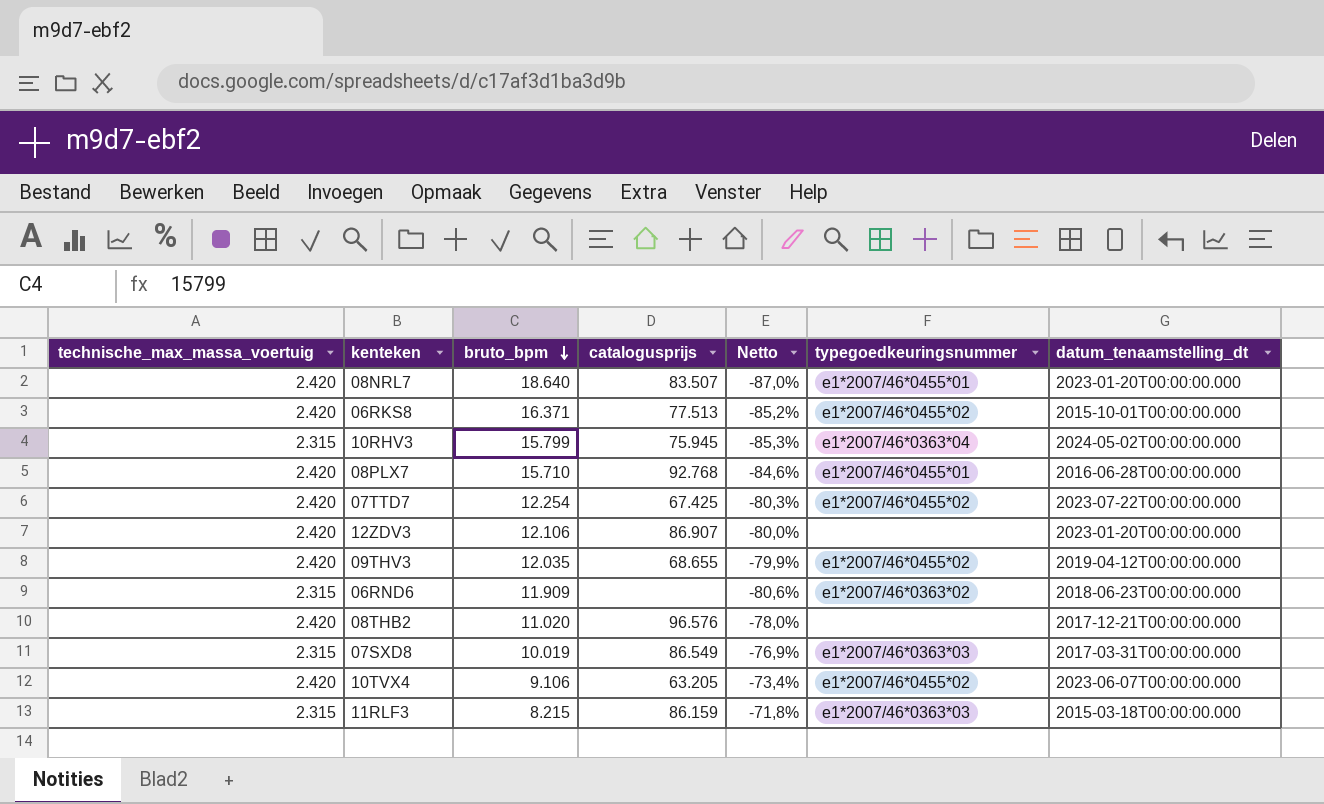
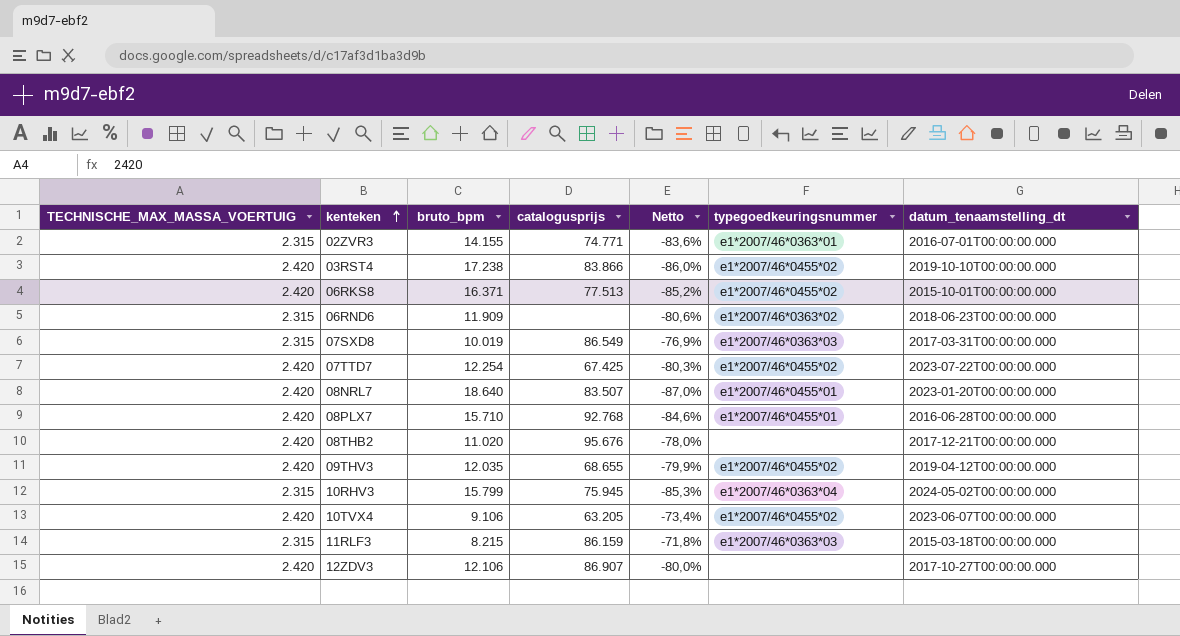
row order: bruto_bpm descending -> kenteken ascending
column name: technische_max_massa_voertuig -> TECHNISCHE_MAX_MASSA_VOERTUIG
row 02ZVR3: none -> 2.315 | 14.155 | 74.771 | -83,6% | e1*2007/46*0363*01 | 2016-07-01T00:00:00.000
row 03RST4: none -> 2.420 | 17.238 | 83.866 | -86,0% | e1*2007/46*0455*02 | 2019-10-10T00:00:00.000
08THB2 | catalogusprijs: 96.576 -> 95.676
12ZDV3 | datum_tenaamstelling_dt: 2023-01-20T00:00:00.000 -> 2017-10-27T00:00:00.000

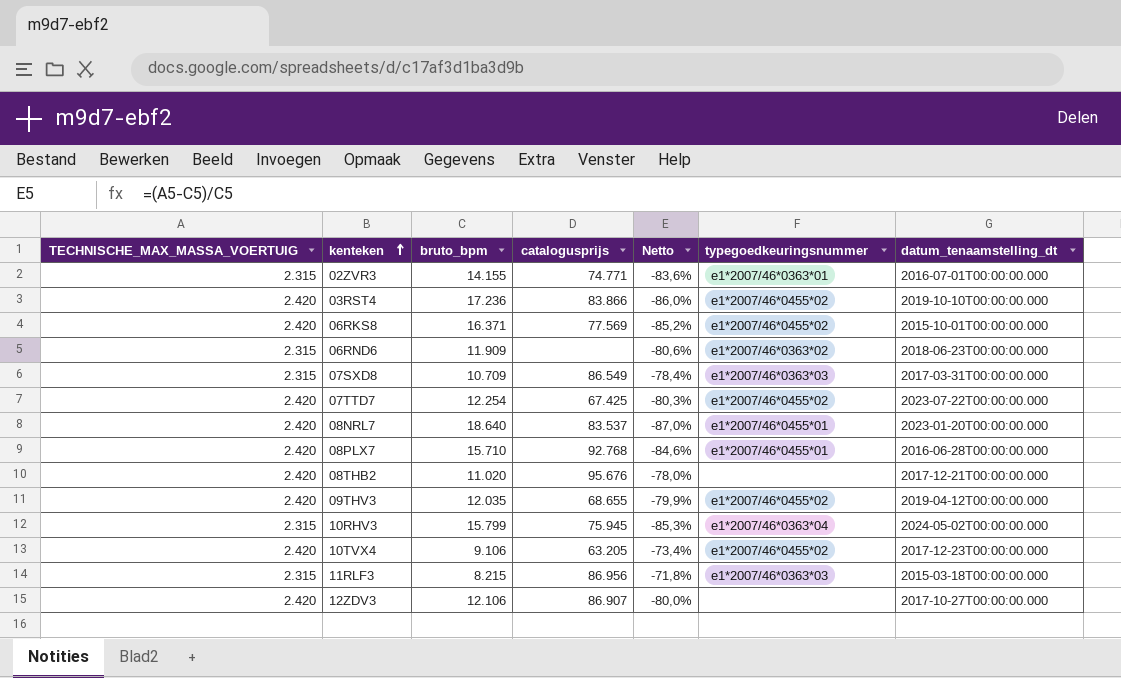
03RST4 | bruto_bpm: 17.238 -> 17.236
06RKS8 | catalogusprijs: 77.513 -> 77.569
07SXD8 | bruto_bpm: 10.019 -> 10.709
07SXD8 | Netto: -76,9% -> -78,4%
08NRL7 | catalogusprijs: 83.507 -> 83.537
10TVX4 | datum_tenaamstelling_dt: 2023-06-07T00:00:00.000 -> 2017-12-23T00:00:00.000
11RLF3 | catalogusprijs: 86.159 -> 86.956

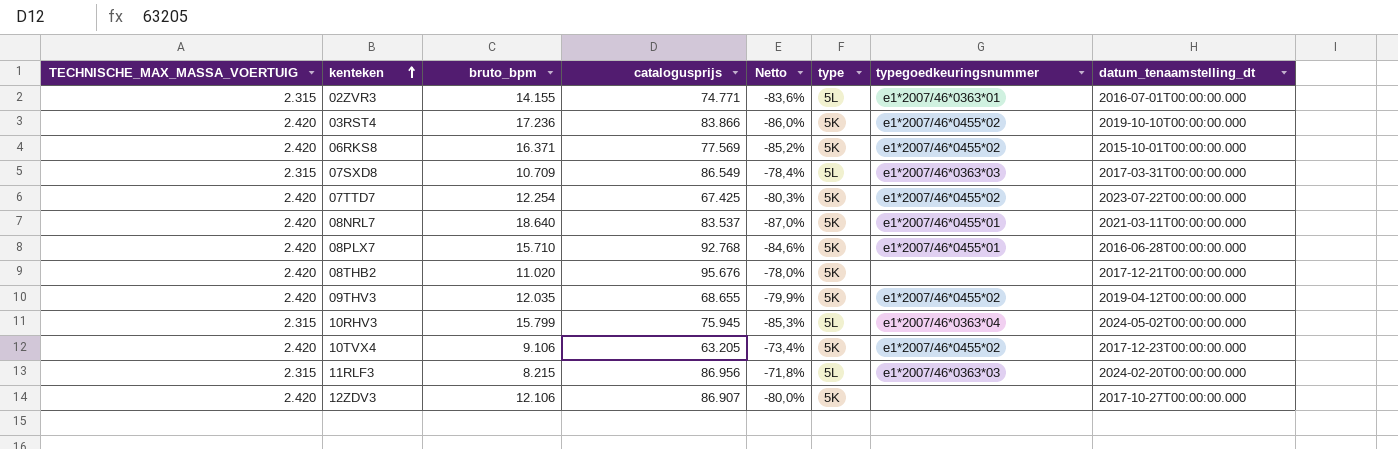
column type | position: none -> 6
row 06RND6: 2.315 | 11.909 | none | -80,6% | e1*2007/46*0363*02 | 2018-06-23T00:00:00.000 -> none
08NRL7 | datum_tenaamstelling_dt: 2023-01-20T00:00:00.000 -> 2021-03-11T00:00:00.000
11RLF3 | datum_tenaamstelling_dt: 2015-03-18T00:00:00.000 -> 2024-02-20T00:00:00.000

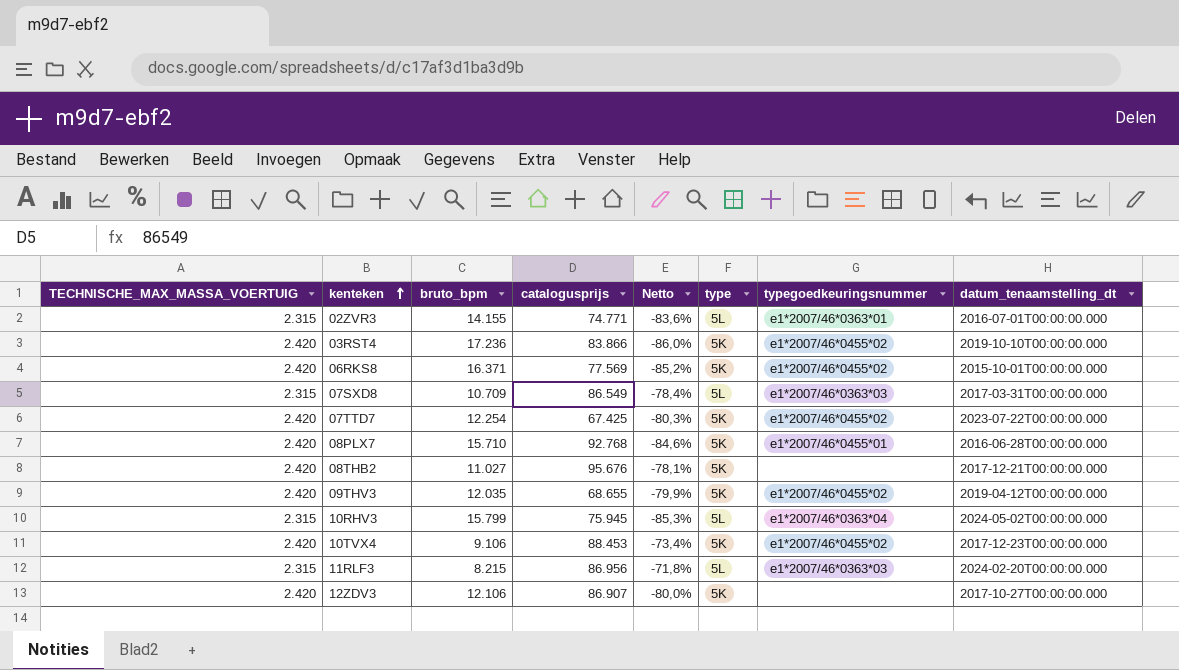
row 08NRL7: 2.420 | 18.640 | 83.537 | -87,0% | 5K | e1*2007/46*0455*01 | 2021-03-11T00:00:00.000 -> none
08THB2 | bruto_bpm: 11.020 -> 11.027
08THB2 | Netto: -78,0% -> -78,1%
10TVX4 | catalogusprijs: 63.205 -> 88.453

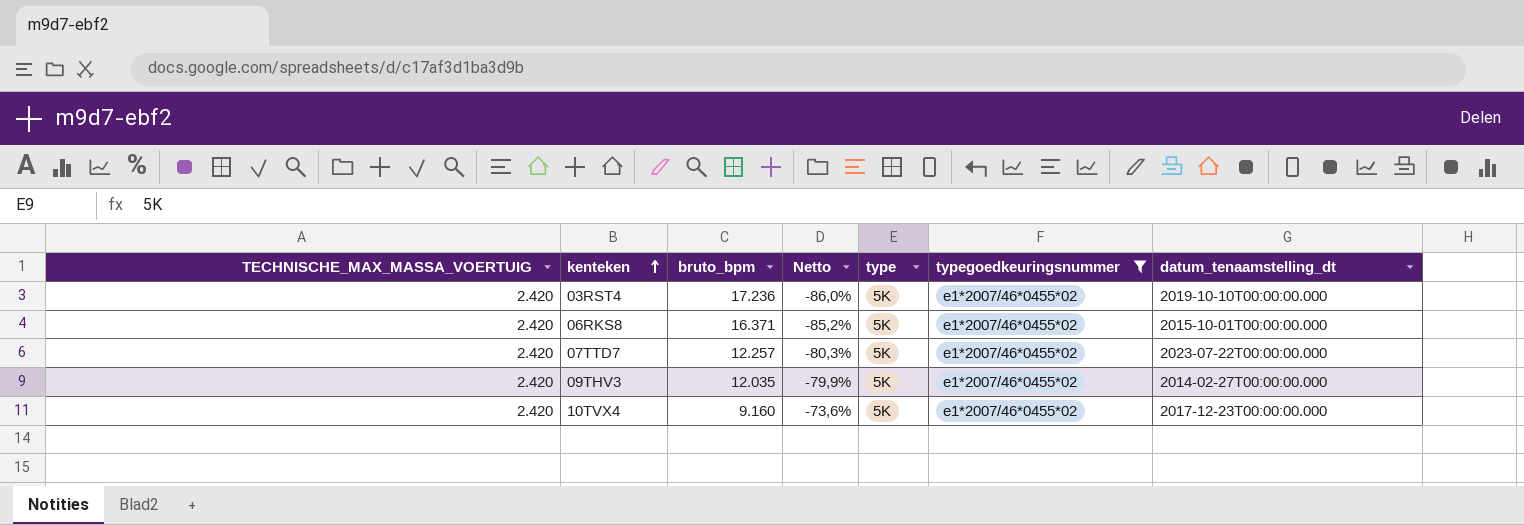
filter: none -> typegoedkeuringsnummer = e1*2007/46*0455*02
column catalogusprijs | position: 4 -> none
07TTD7 | bruto_bpm: 12.254 -> 12.257
09THV3 | datum_tenaamstelling_dt: 2019-04-12T00:00:00.000 -> 2014-02-27T00:00:00.000
10TVX4 | bruto_bpm: 9.106 -> 9.160
10TVX4 | Netto: -73,4% -> -73,6%

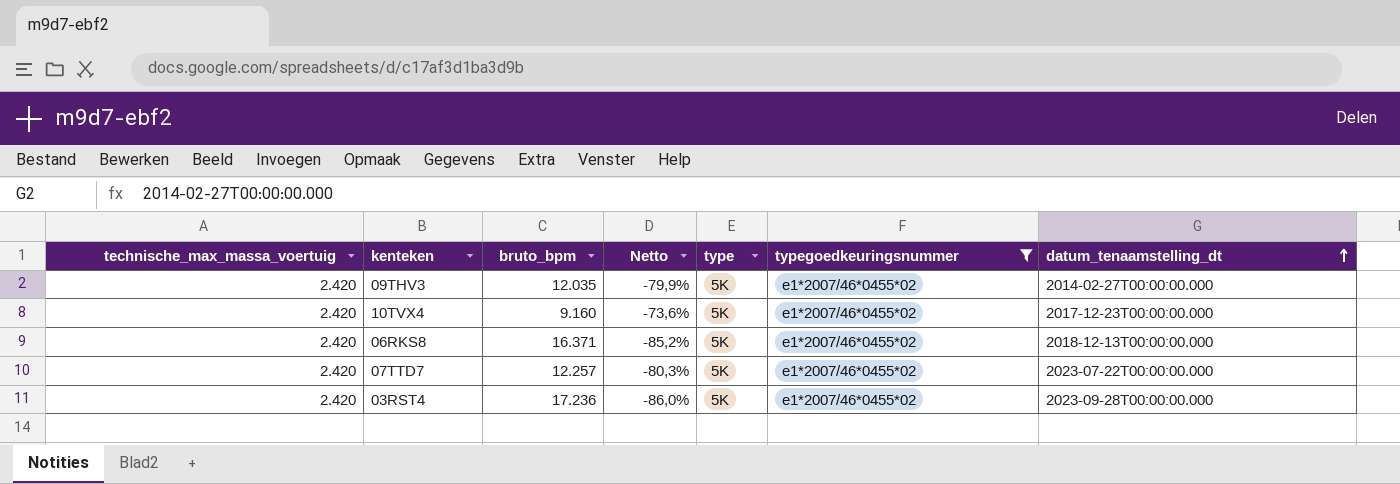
row order: kenteken ascending -> datum_tenaamstelling_dt ascending
column name: TECHNISCHE_MAX_MASSA_VOERTUIG -> technische_max_massa_voertuig
06RKS8 | datum_tenaamstelling_dt: 2015-10-01T00:00:00.000 -> 2018-12-13T00:00:00.000
03RST4 | datum_tenaamstelling_dt: 2019-10-10T00:00:00.000 -> 2023-09-28T00:00:00.000

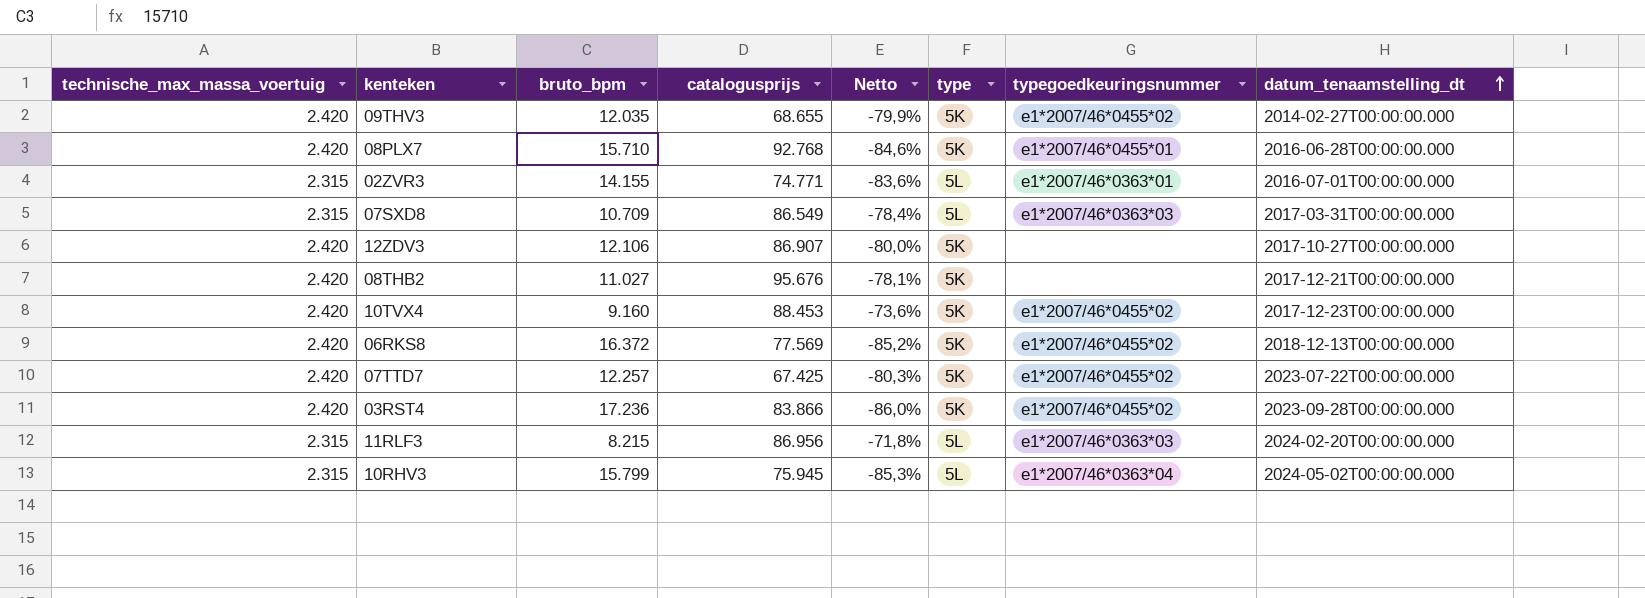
filter: typegoedkeuringsnummer = e1*2007/46*0455*02 -> none
column catalogusprijs | position: none -> 4
06RKS8 | bruto_bpm: 16.371 -> 16.372

